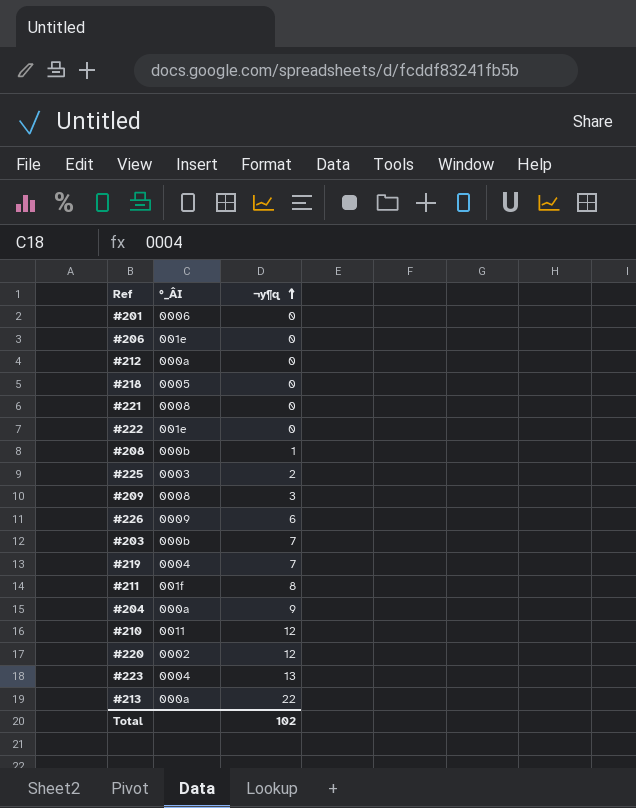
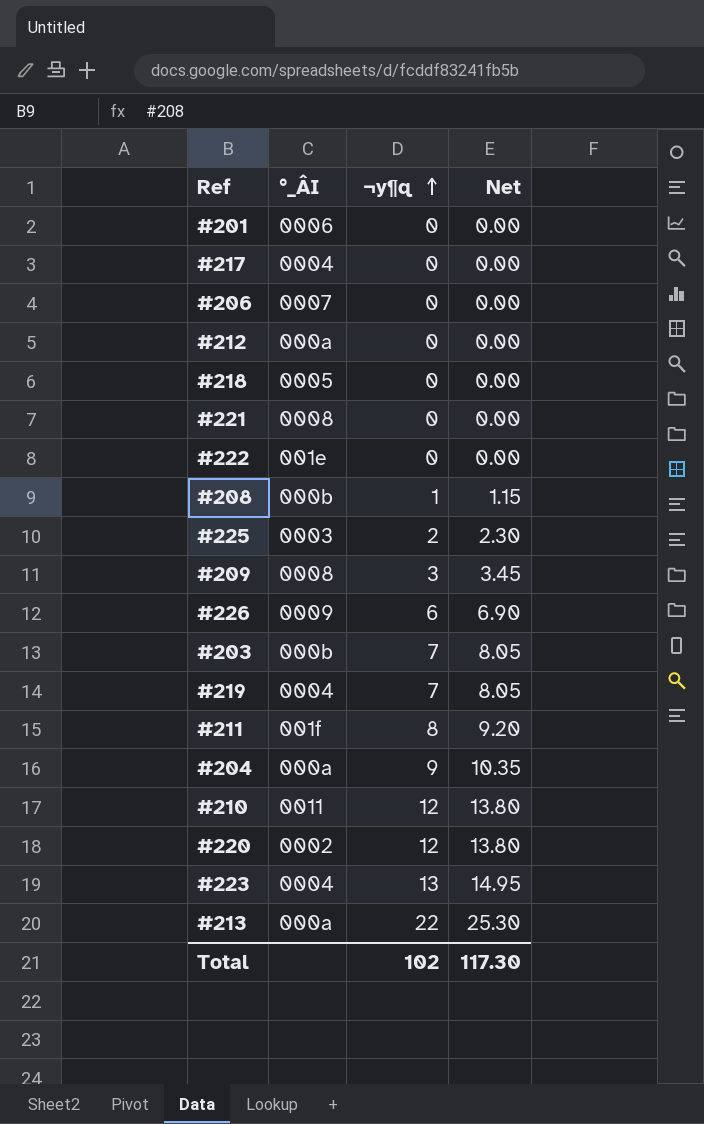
column Net | formula: none -> [¬y¶q] * 1.15
row #217: none -> 0004 | 0 | 0.00
#206 | °_ÂI: 001e -> 0007

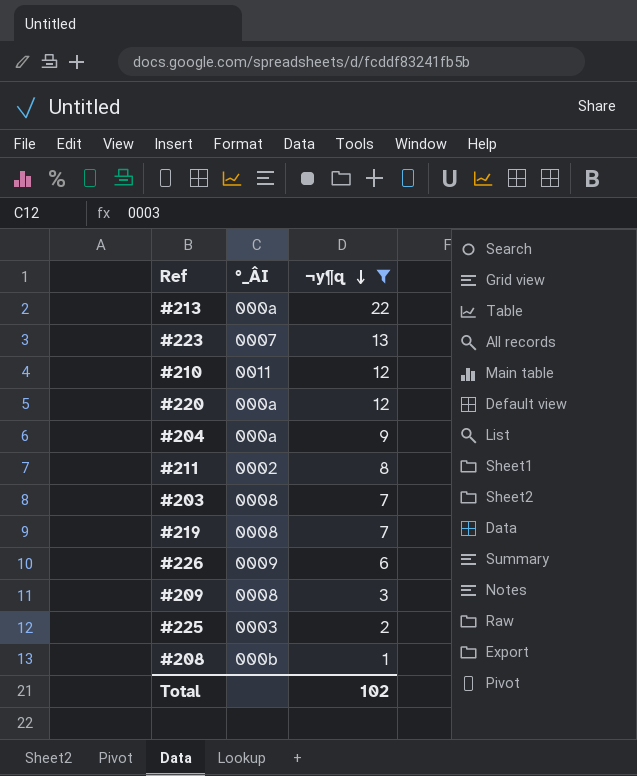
filter: none -> ¬y¶q != 0
row order: ¬y¶q ascending -> ¬y¶q descending
column Net | formula: [¬y¶q] * 1.15 -> none
#223 | °_ÂI: 0004 -> 0007
#220 | °_ÂI: 0002 -> 000a
#211 | °_ÂI: 001f -> 0002
#203 | °_ÂI: 000b -> 0008
#219 | °_ÂI: 0004 -> 0008

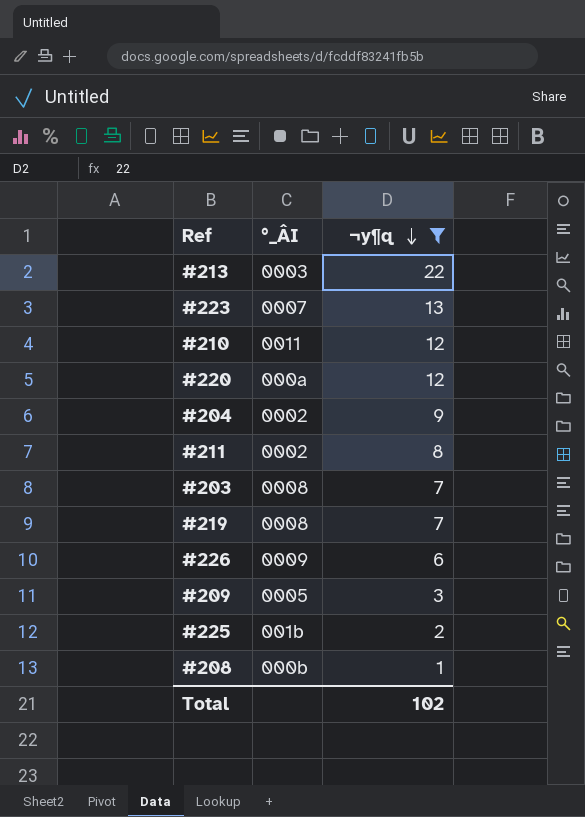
#213 | °_ÂI: 000a -> 0003
#204 | °_ÂI: 000a -> 0002
#209 | °_ÂI: 0008 -> 0005
#225 | °_ÂI: 0003 -> 001b

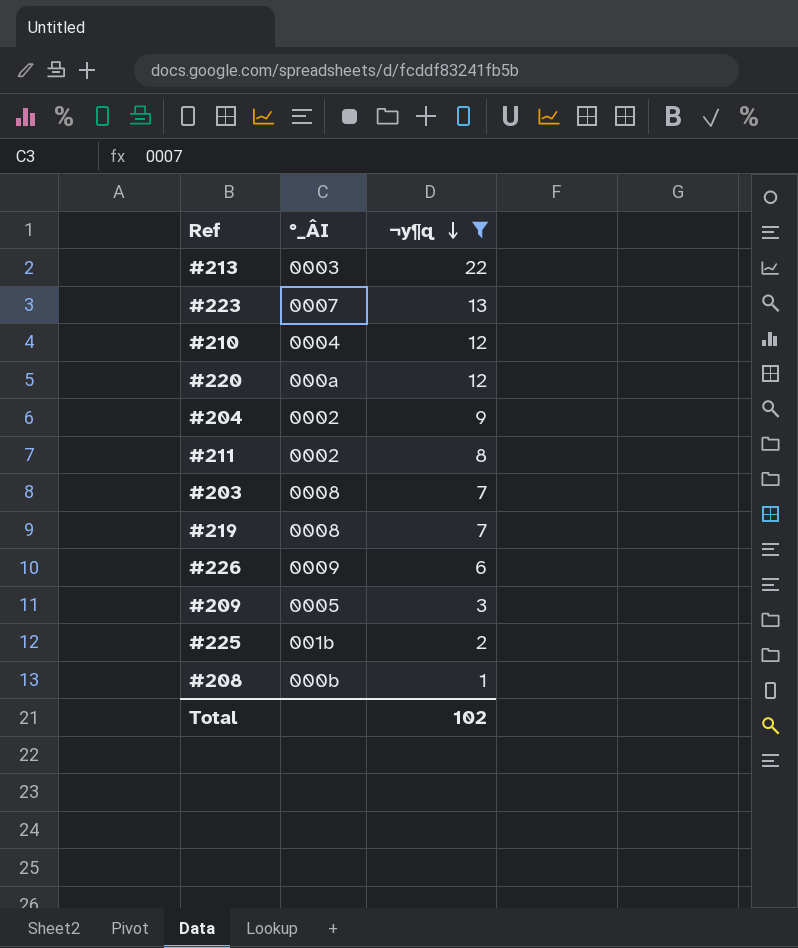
#210 | °_ÂI: 0011 -> 0004

